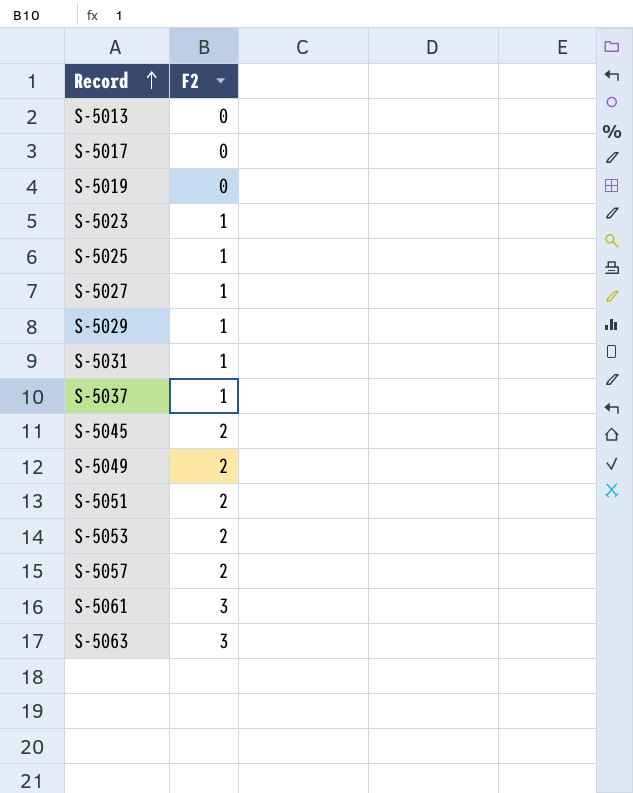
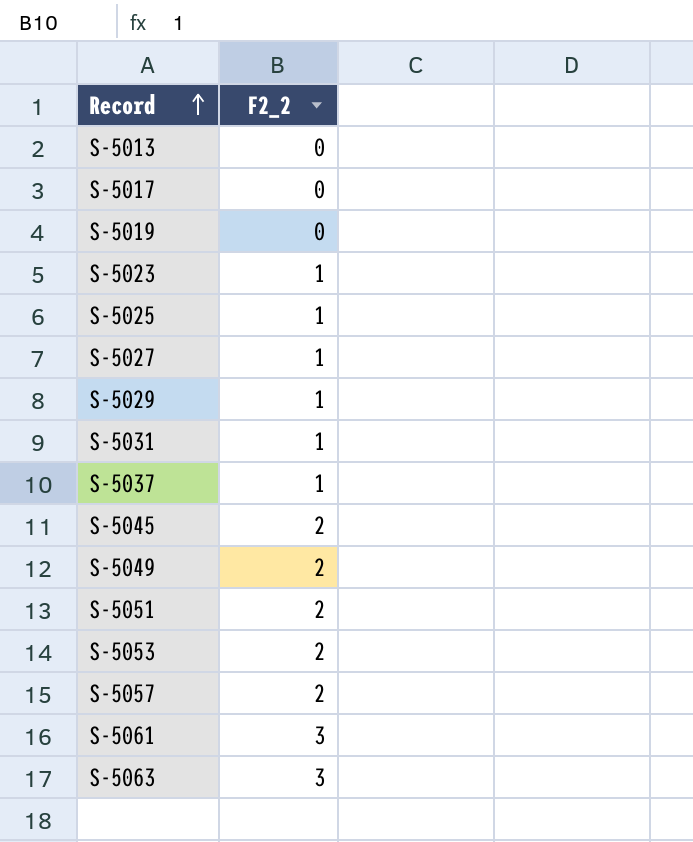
column name: F2 -> F2_2

